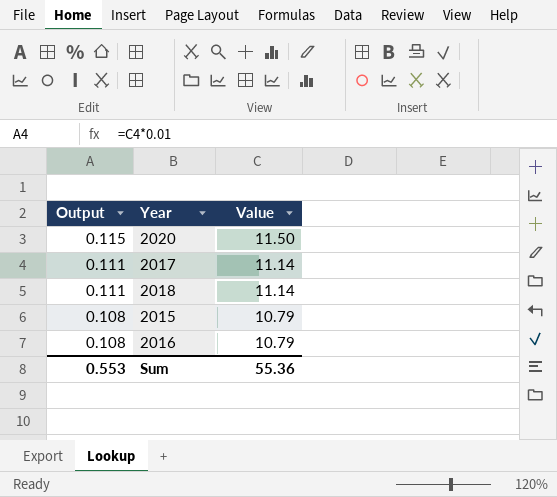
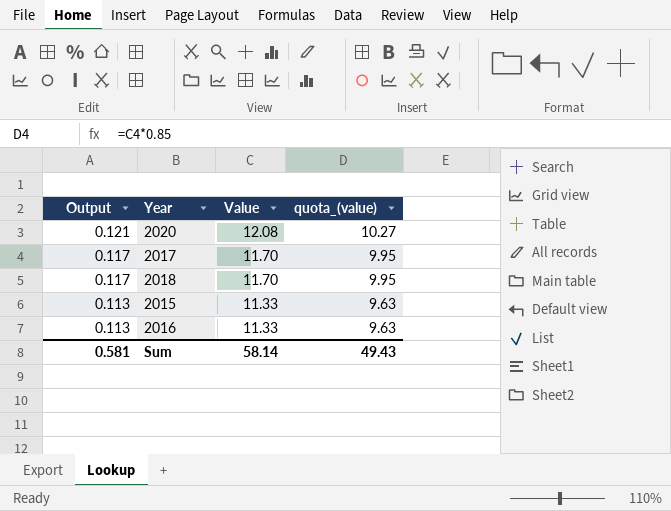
column quota_(value) | formula: none -> [Value] * 0.85
2020 | Output: 0.115 -> 0.121
2020 | Value: 11.50 -> 12.08
2017 | Output: 0.111 -> 0.117
2017 | Value: 11.14 -> 11.70
2018 | Output: 0.111 -> 0.117
2018 | Value: 11.14 -> 11.70
2015 | Output: 0.108 -> 0.113
2015 | Value: 10.79 -> 11.33
2016 | Output: 0.108 -> 0.113
2016 | Value: 10.79 -> 11.33
Sum | Output: 0.553 -> 0.581
Sum | Value: 55.36 -> 58.14

